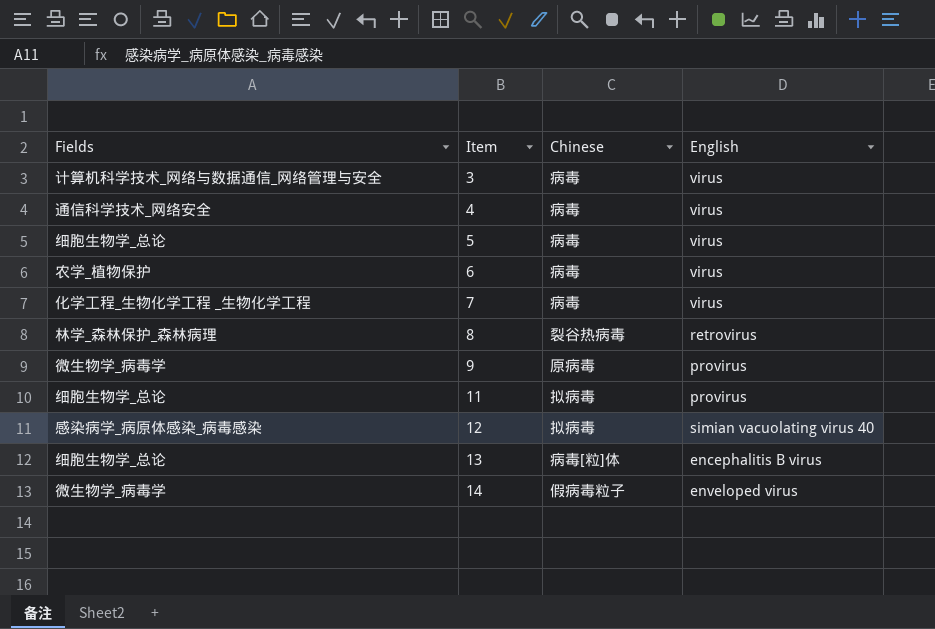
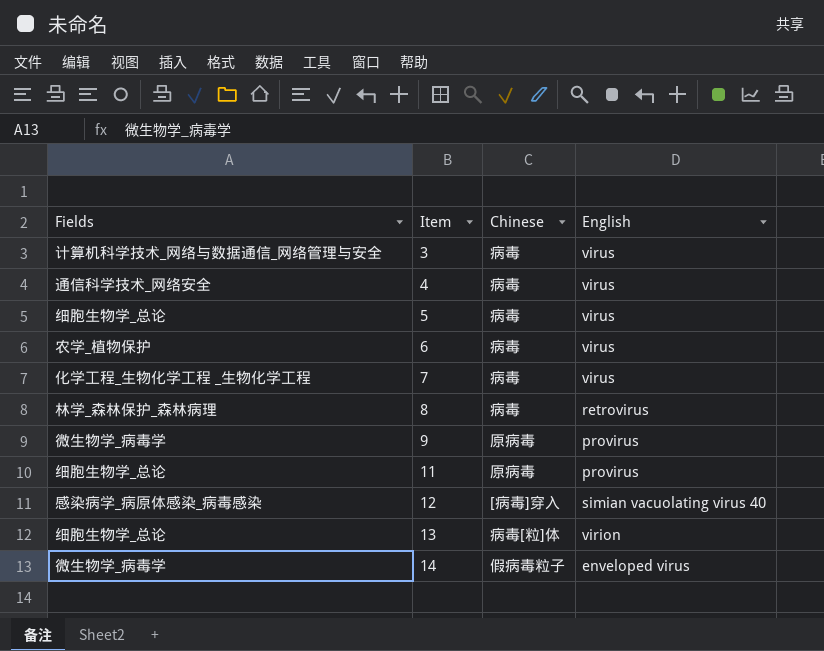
8 | Chinese: 裂谷热病毒 -> 病毒
11 | Chinese: 拟病毒 -> 原病毒
12 | Chinese: 拟病毒 -> [病毒]穿入
13 | English: encephalitis B virus -> virion

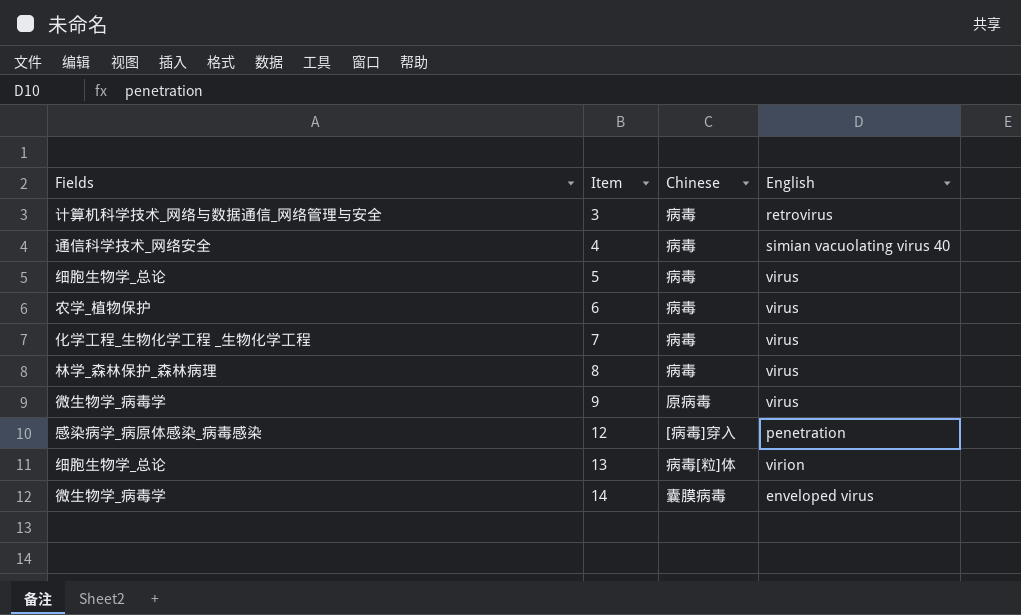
row 11: 细胞生物学_总论 | 原病毒 | provirus -> none
3 | English: virus -> retrovirus
4 | English: virus -> simian vacuolating virus 40
8 | English: retrovirus -> virus
9 | English: provirus -> virus
12 | English: simian vacuolating virus 40 -> penetration
14 | Chinese: 假病毒粒子 -> 囊膜病毒

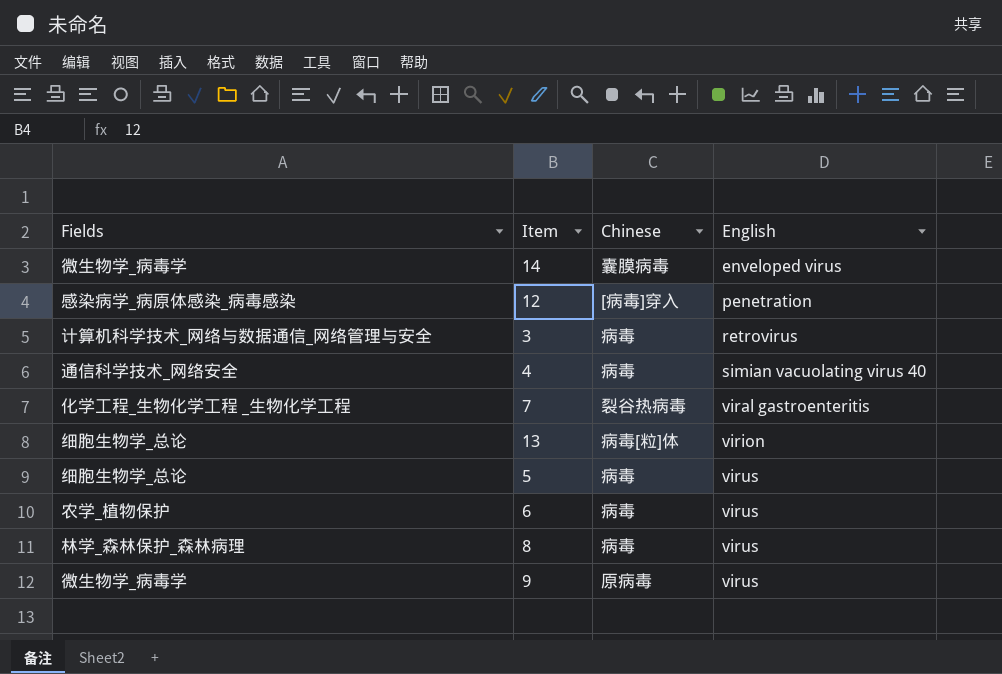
row order: Item ascending -> English ascending
7 | Chinese: 病毒 -> 裂谷热病毒
7 | English: virus -> viral gastroenteritis

